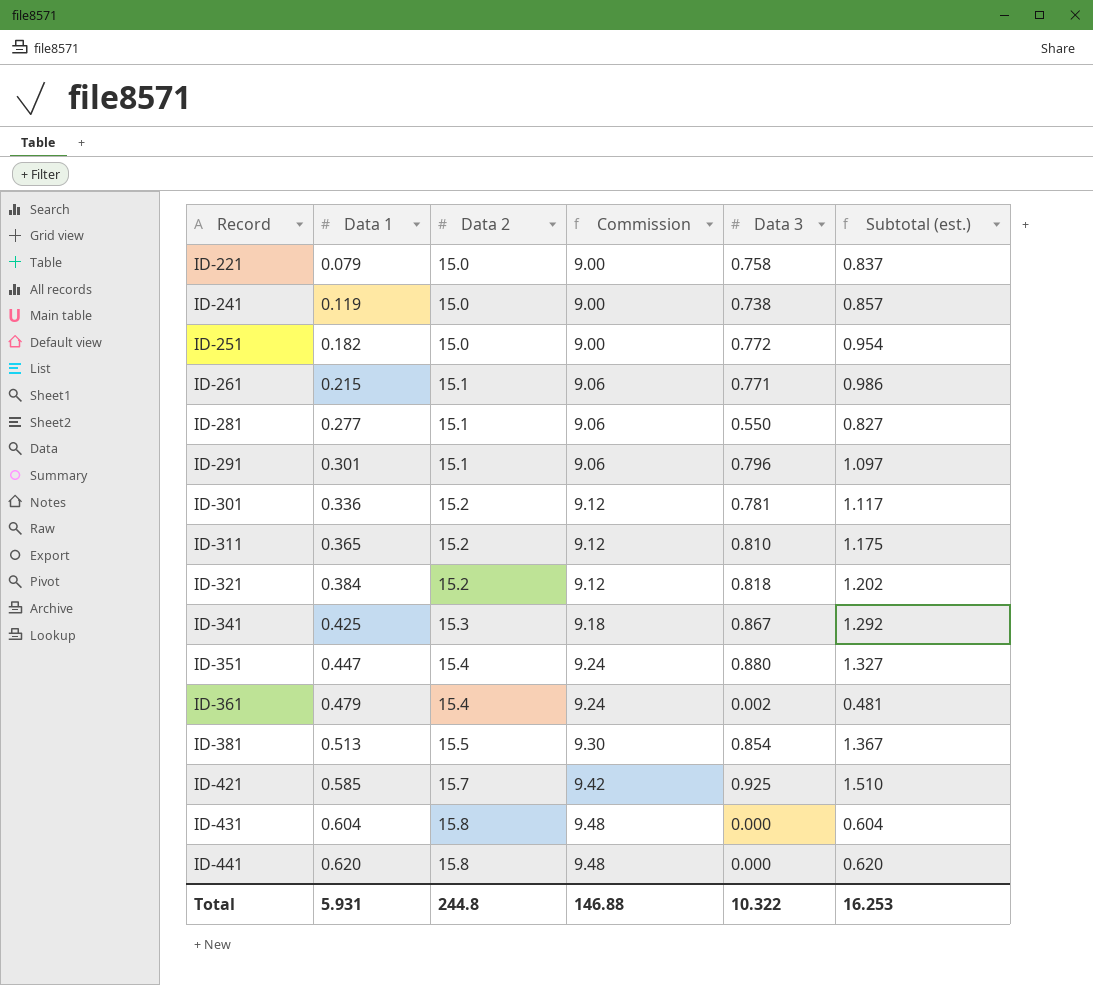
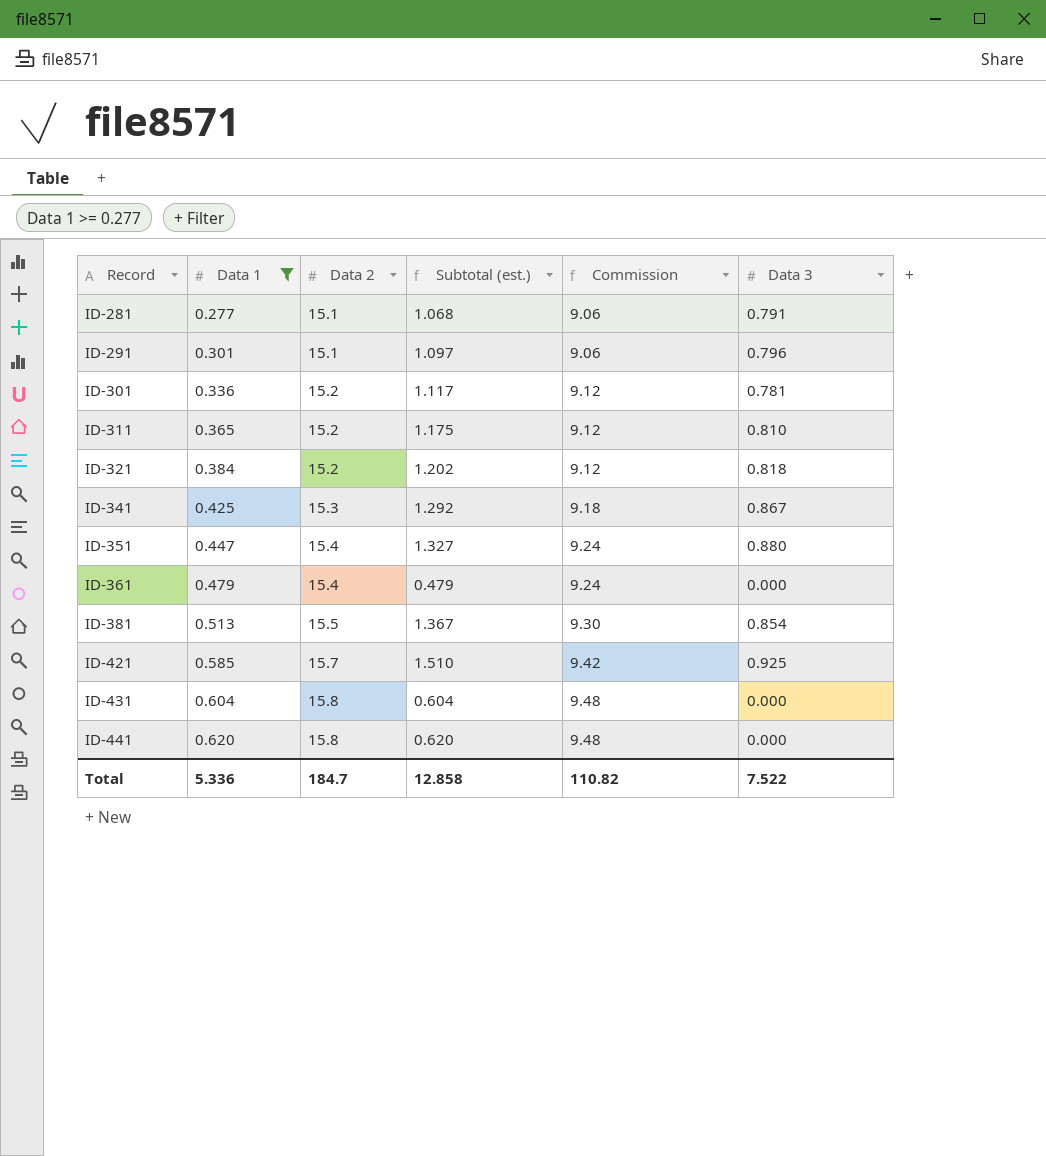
filter: none -> Data 1 >= 0.277
column Subtotal (est.) | position: 6 -> 4
ID-281 | Subtotal (est.): 0.827 -> 1.068
ID-281 | Data 3: 0.550 -> 0.791
ID-361 | Subtotal (est.): 0.481 -> 0.479
ID-361 | Data 3: 0.002 -> 0.000
Total | Data 1: 5.931 -> 5.336
Total | Data 2: 244.8 -> 184.7
Total | Subtotal (est.): 16.253 -> 12.858
Total | Commission: 146.88 -> 110.82
Total | Data 3: 10.322 -> 7.522

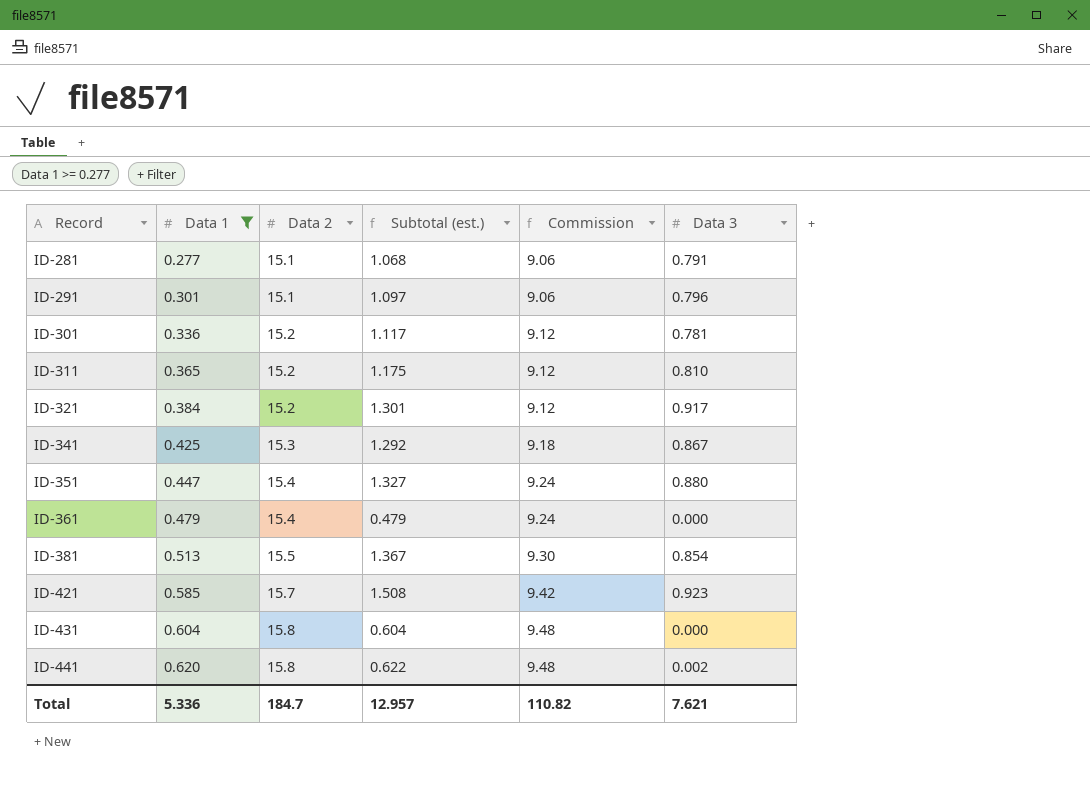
ID-321 | Subtotal (est.): 1.202 -> 1.301
ID-321 | Data 3: 0.818 -> 0.917
ID-421 | Subtotal (est.): 1.510 -> 1.508
ID-421 | Data 3: 0.925 -> 0.923
ID-441 | Subtotal (est.): 0.620 -> 0.622
ID-441 | Data 3: 0.000 -> 0.002
Total | Subtotal (est.): 12.858 -> 12.957
Total | Data 3: 7.522 -> 7.621

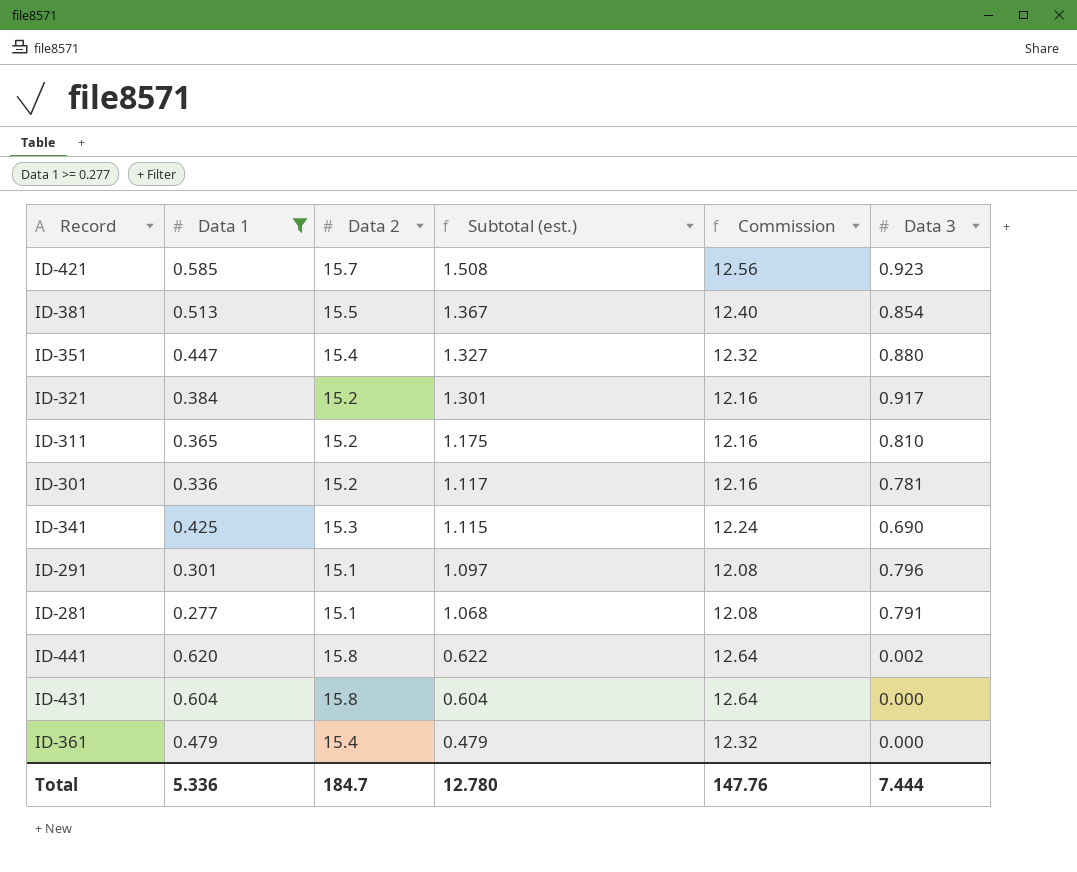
row order: Record ascending -> Subtotal (est.) descending
column Commission | formula: [Data 2] * 0.6 -> [Data 2] * 0.8
ID-341 | Subtotal (est.): 1.292 -> 1.115
ID-341 | Data 3: 0.867 -> 0.690
Total | Subtotal (est.): 12.957 -> 12.780
Total | Commission: 110.82 -> 147.76
Total | Data 3: 7.621 -> 7.444

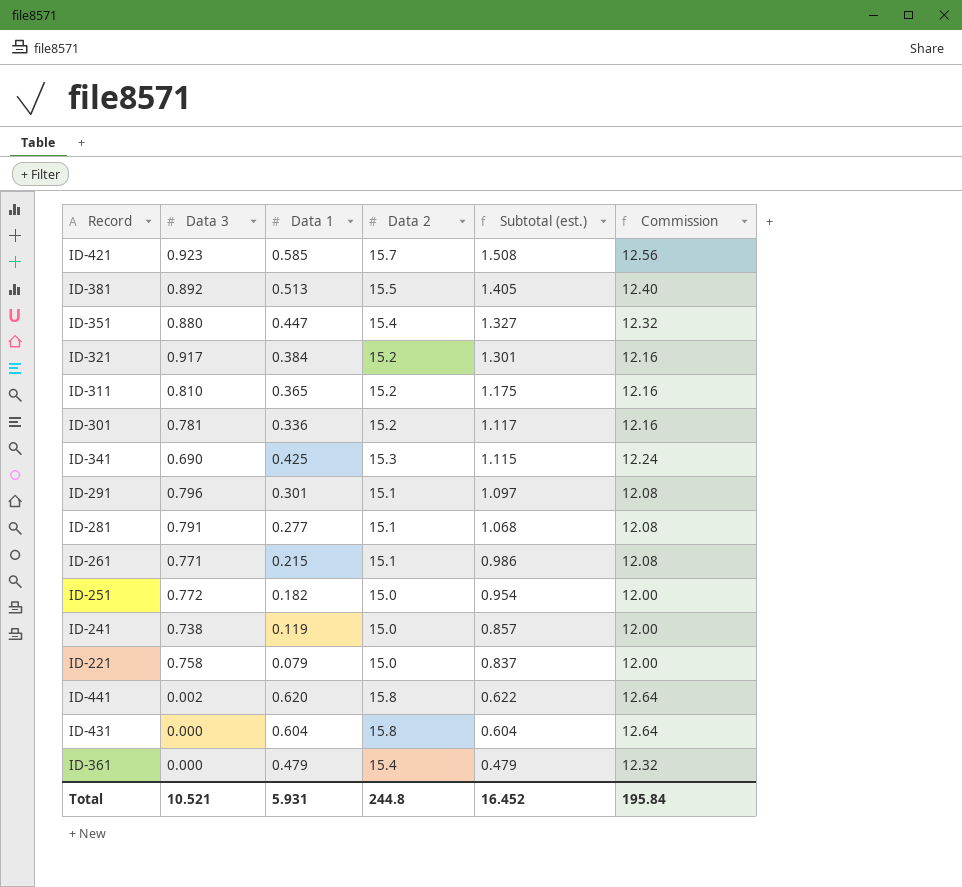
filter: Data 1 >= 0.277 -> none
column Data 3 | position: 6 -> 2
ID-381 | Data 3: 0.854 -> 0.892
ID-381 | Subtotal (est.): 1.367 -> 1.405
Total | Data 3: 7.444 -> 10.521
Total | Data 1: 5.336 -> 5.931
Total | Data 2: 184.7 -> 244.8
Total | Subtotal (est.): 12.780 -> 16.452
Total | Commission: 147.76 -> 195.84

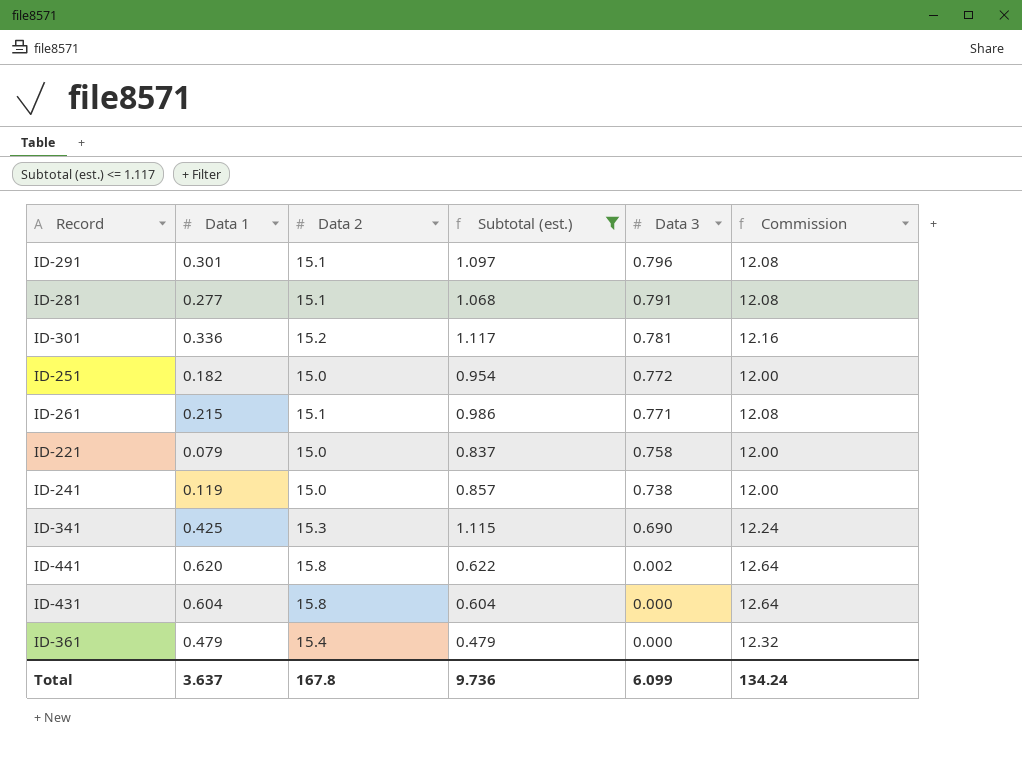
filter: none -> Subtotal (est.) <= 1.117
row order: Subtotal (est.) descending -> Data 3 descending
column Data 3 | position: 2 -> 5
Total | Data 1: 5.931 -> 3.637
Total | Data 2: 244.8 -> 167.8
Total | Subtotal (est.): 16.452 -> 9.736
Total | Data 3: 10.521 -> 6.099
Total | Commission: 195.84 -> 134.24

